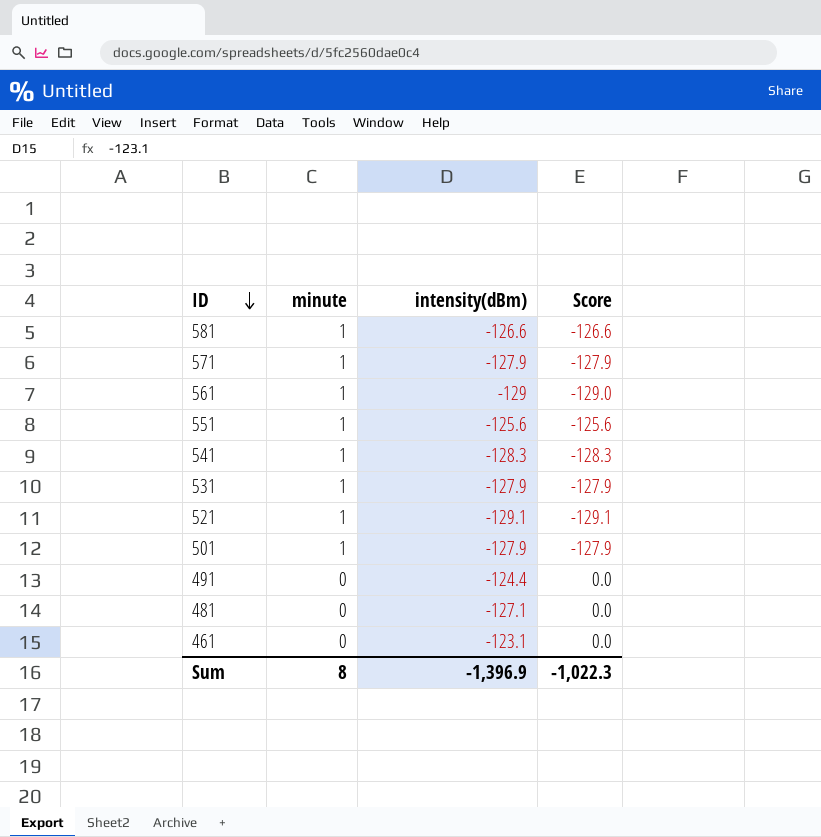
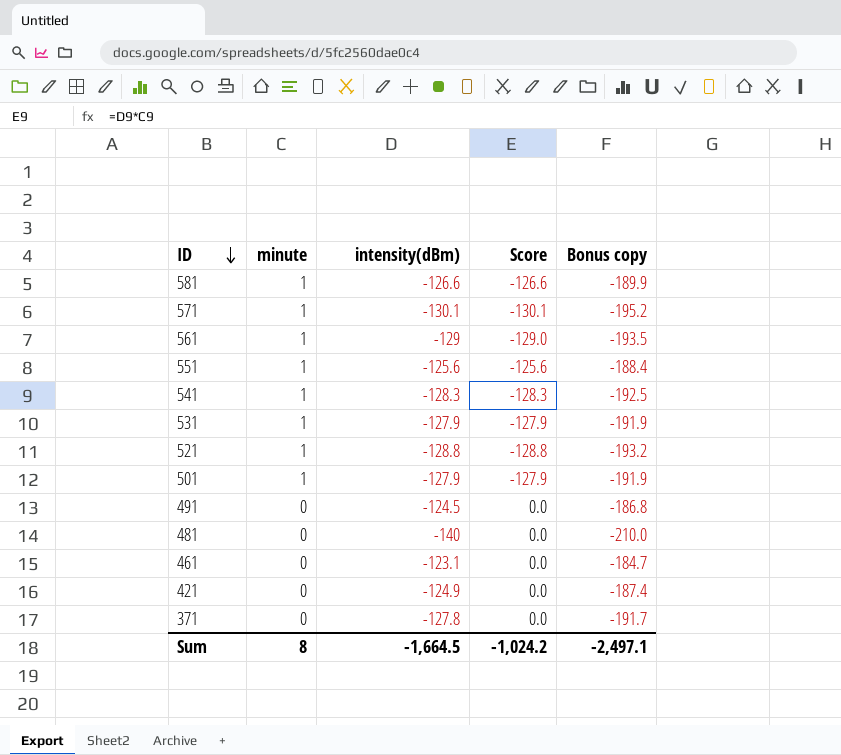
column Bonus copy | formula: none -> [intensity(dBm)] * 1.5
571 | intensity(dBm): -127.9 -> -130.1
571 | Score: -127.9 -> -130.1
521 | intensity(dBm): -129.1 -> -128.8
521 | Score: -129.1 -> -128.8
491 | intensity(dBm): -124.4 -> -124.5
481 | intensity(dBm): -127.1 -> -140
row 421: none -> 0 | -124.9 | 0.0 | -187.4
row 371: none -> 0 | -127.8 | 0.0 | -191.7
Sum | intensity(dBm): -1,396.9 -> -1,664.5
Sum | Score: -1,022.3 -> -1,024.2

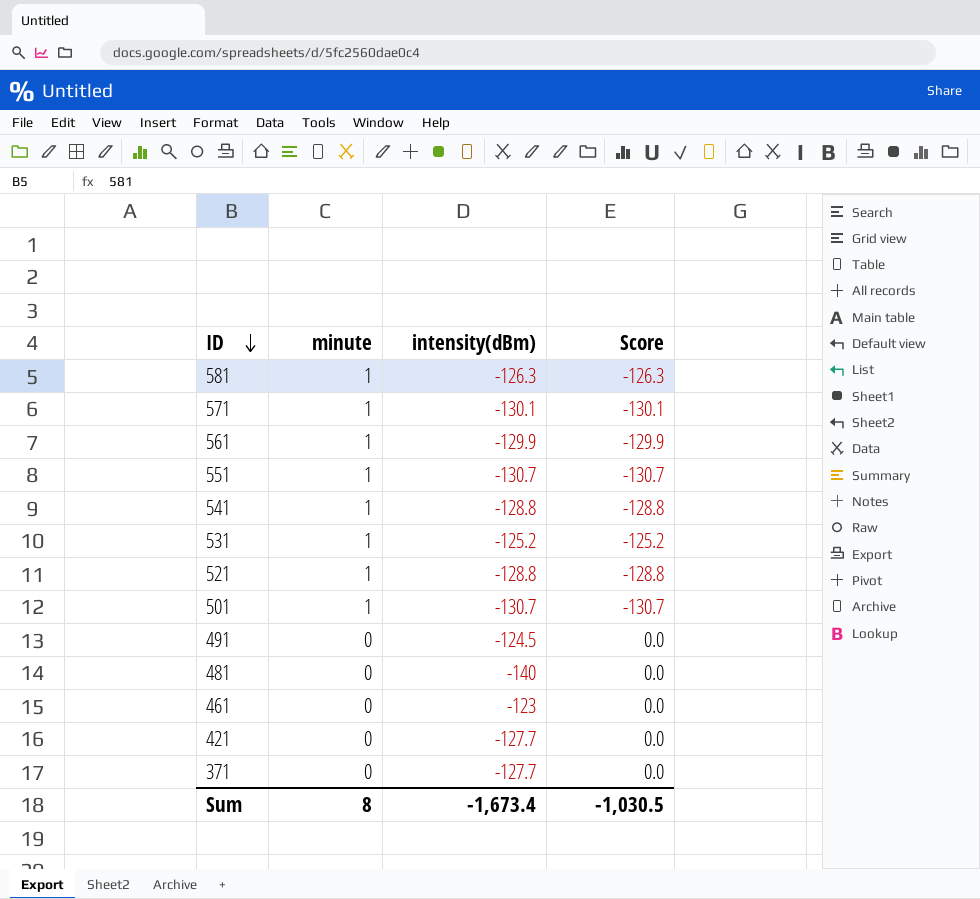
column Bonus copy | formula: [intensity(dBm)] * 1.5 -> none
581 | intensity(dBm): -126.6 -> -126.3
581 | Score: -126.6 -> -126.3
561 | intensity(dBm): -129 -> -129.9
561 | Score: -129.0 -> -129.9
551 | intensity(dBm): -125.6 -> -130.7
551 | Score: -125.6 -> -130.7
541 | intensity(dBm): -128.3 -> -128.8
541 | Score: -128.3 -> -128.8
531 | intensity(dBm): -127.9 -> -125.2
531 | Score: -127.9 -> -125.2
501 | intensity(dBm): -127.9 -> -130.7
501 | Score: -127.9 -> -130.7
461 | intensity(dBm): -123.1 -> -123
421 | intensity(dBm): -124.9 -> -127.7
371 | intensity(dBm): -127.8 -> -127.7
Sum | intensity(dBm): -1,664.5 -> -1,673.4
Sum | Score: -1,024.2 -> -1,030.5

